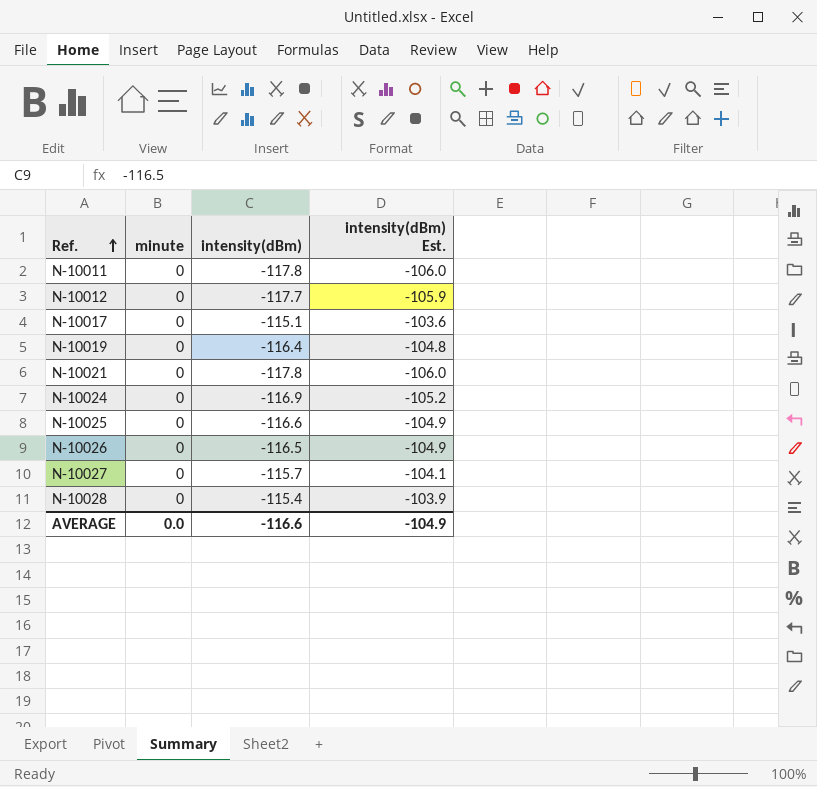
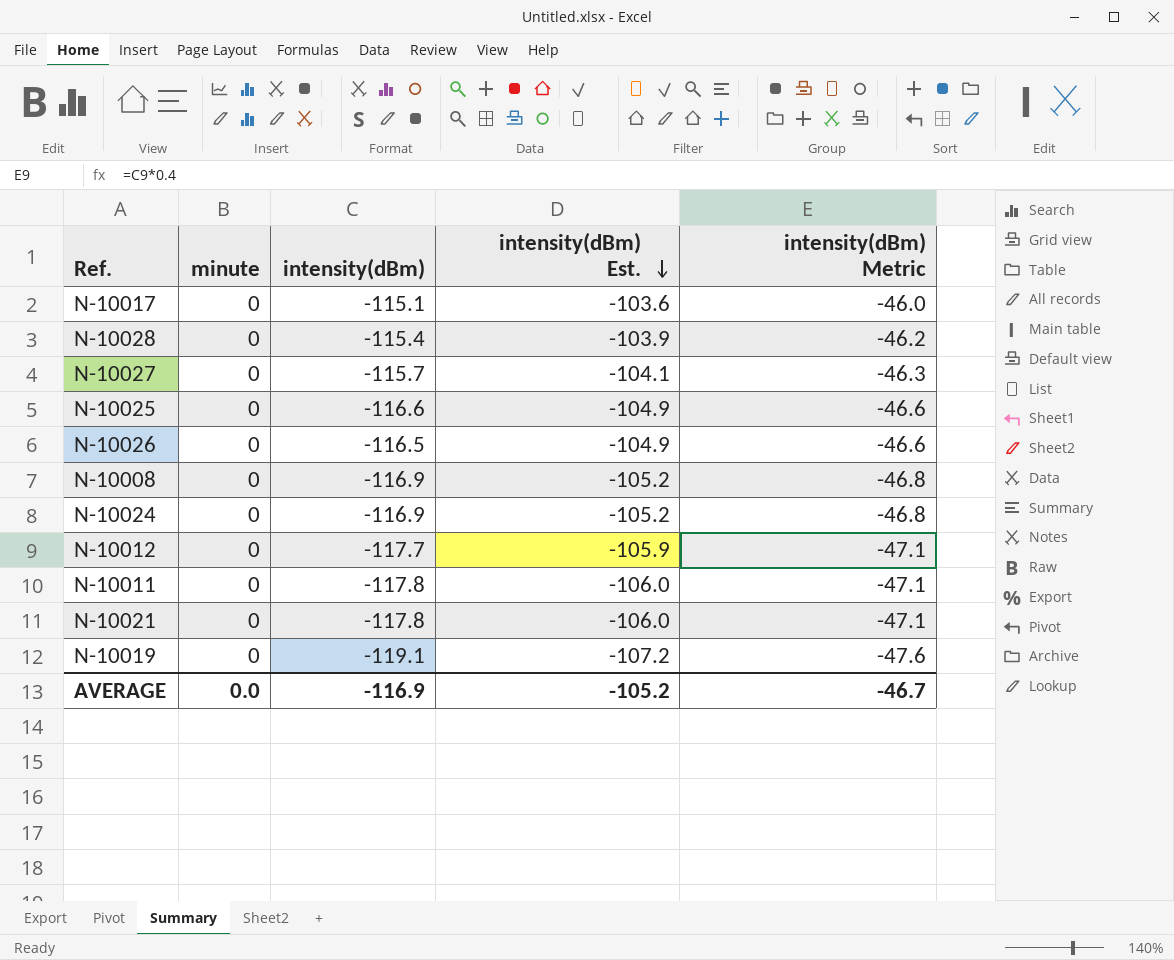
row order: Ref. ascending -> intensity(dBm) Est. descending
column intensity(dBm) Metric | formula: none -> [intensity(dBm)] * 0.4
row N-10008: none -> 0 | -116.9 | -105.2 | -46.8
N-10019 | intensity(dBm): -116.4 -> -119.1
N-10019 | intensity(dBm) Est.: -104.8 -> -107.2
AVERAGE | intensity(dBm): -116.6 -> -116.9
AVERAGE | intensity(dBm) Est.: -104.9 -> -105.2

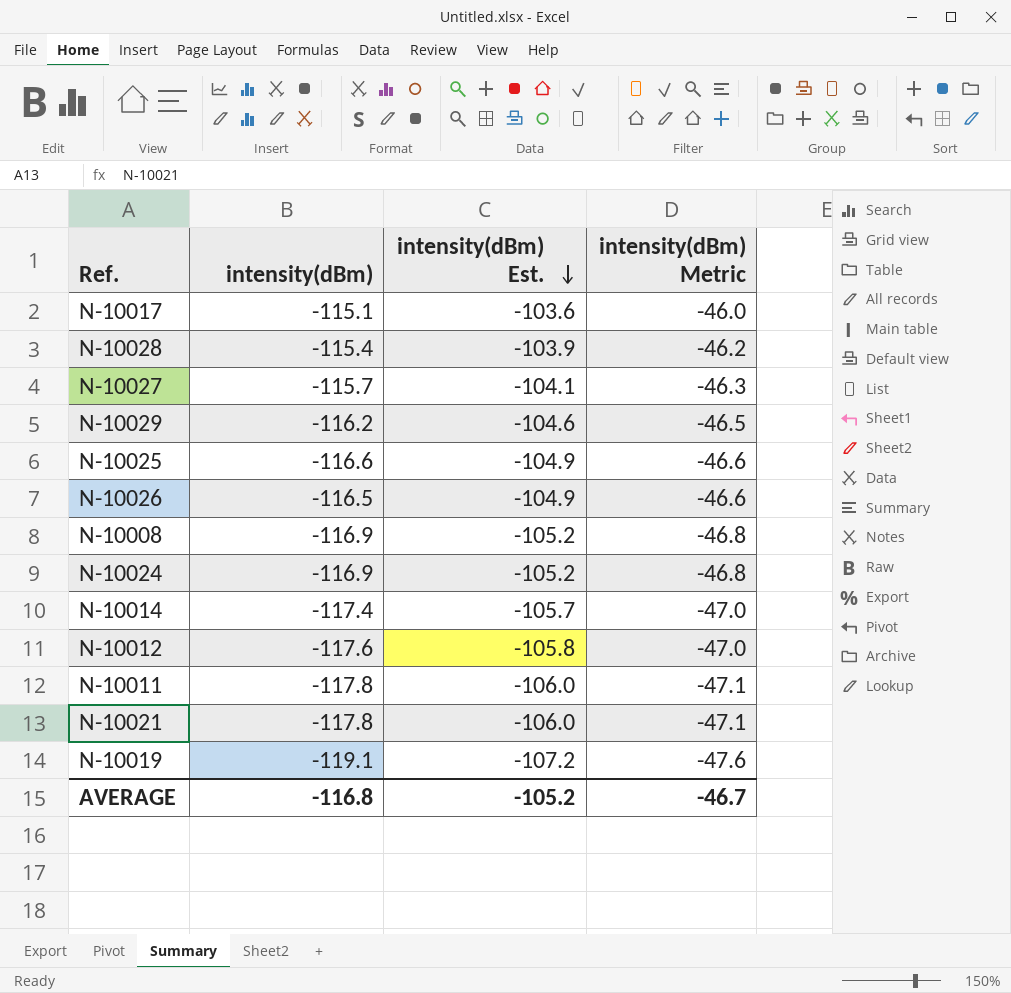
column minute | position: 2 -> none
row N-10029: none -> -116.2 | -104.6 | -46.5
row N-10014: none -> -117.4 | -105.7 | -47.0
N-10012 | intensity(dBm): -117.7 -> -117.6
N-10012 | intensity(dBm) Est.: -105.9 -> -105.8
N-10012 | intensity(dBm) Metric: -47.1 -> -47.0
AVERAGE | intensity(dBm): -116.9 -> -116.8

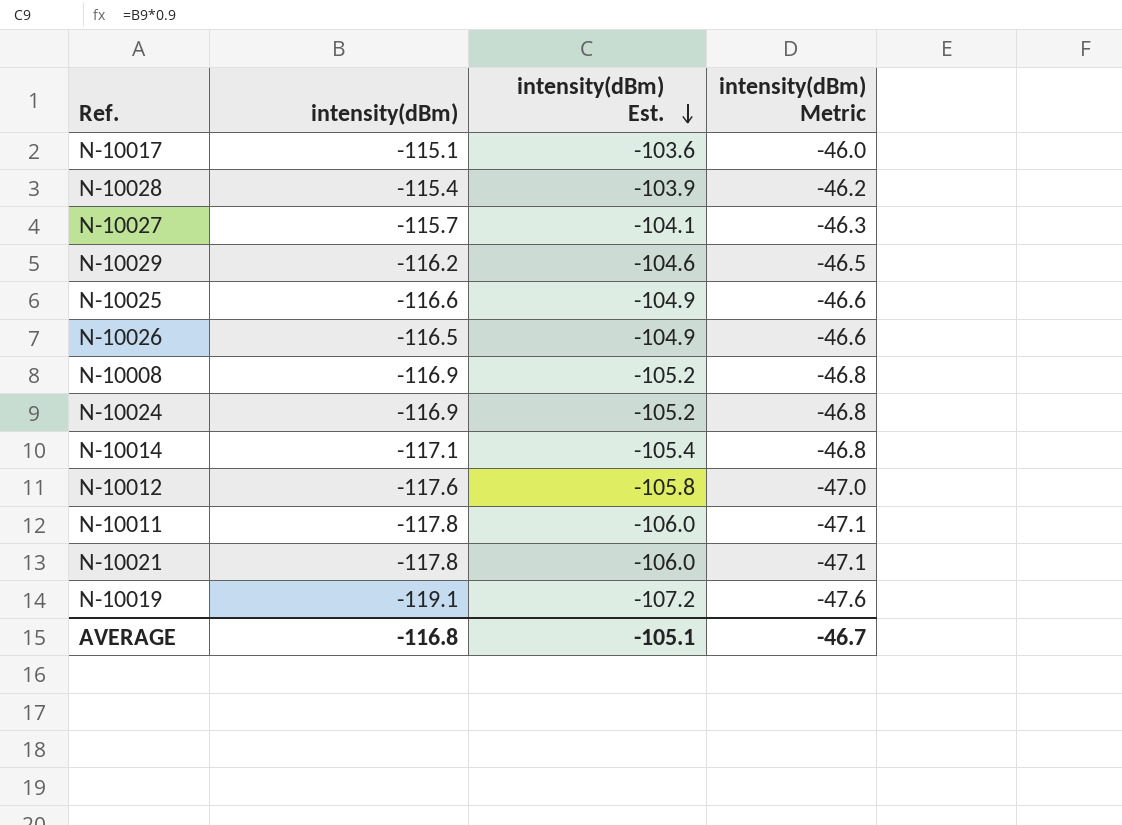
N-10014 | intensity(dBm): -117.4 -> -117.1
N-10014 | intensity(dBm) Est.: -105.7 -> -105.4
N-10014 | intensity(dBm) Metric: -47.0 -> -46.8
AVERAGE | intensity(dBm) Est.: -105.2 -> -105.1

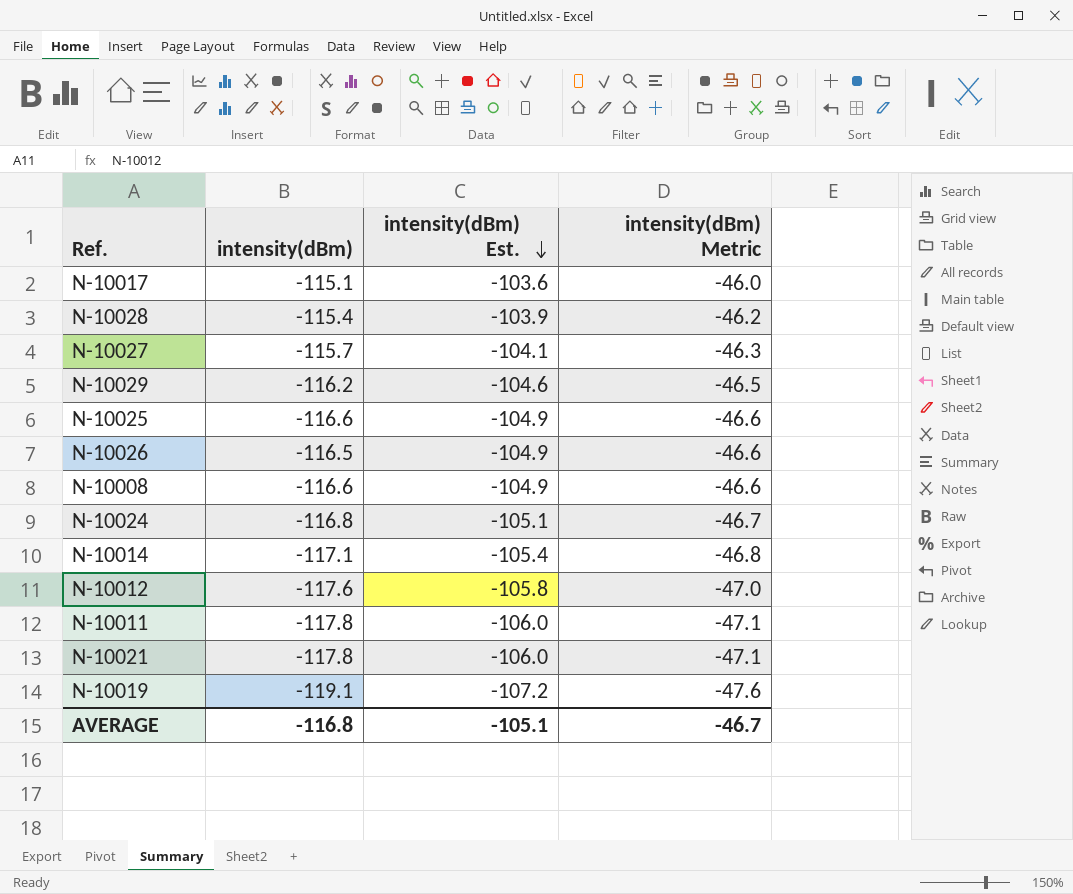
N-10008 | intensity(dBm): -116.9 -> -116.6
N-10008 | intensity(dBm) Est.: -105.2 -> -104.9
N-10008 | intensity(dBm) Metric: -46.8 -> -46.6
N-10024 | intensity(dBm): -116.9 -> -116.8
N-10024 | intensity(dBm) Est.: -105.2 -> -105.1
N-10024 | intensity(dBm) Metric: -46.8 -> -46.7

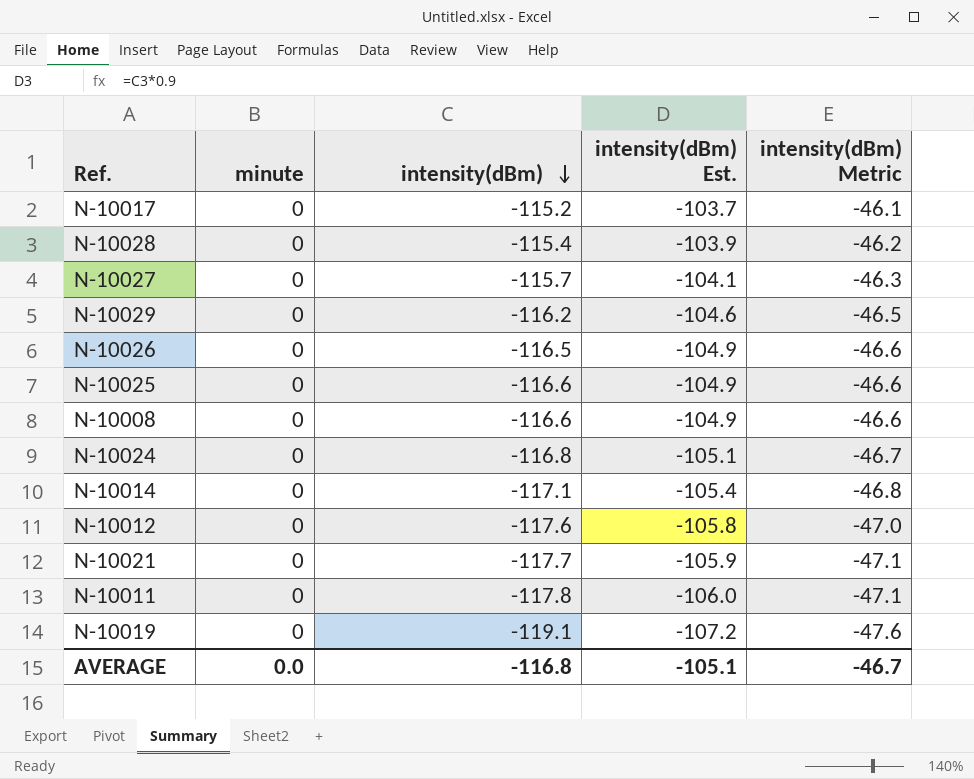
row order: intensity(dBm) Est. descending -> intensity(dBm) descending
column minute | position: none -> 2
N-10017 | intensity(dBm): -115.1 -> -115.2
N-10017 | intensity(dBm) Est.: -103.6 -> -103.7
N-10017 | intensity(dBm) Metric: -46.0 -> -46.1
N-10021 | intensity(dBm): -117.8 -> -117.7
N-10021 | intensity(dBm) Est.: -106.0 -> -105.9

